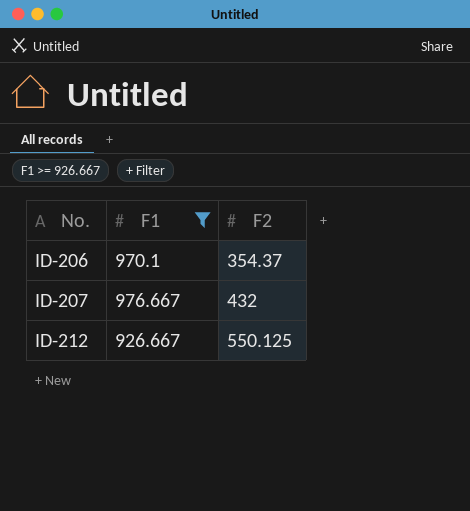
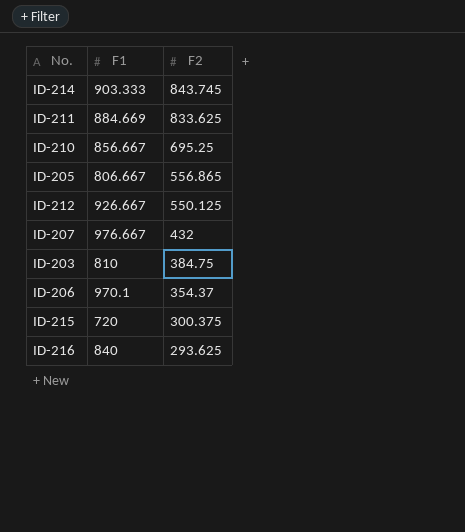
filter: F1 >= 926.667 -> none
row order: No. ascending -> F2 descending

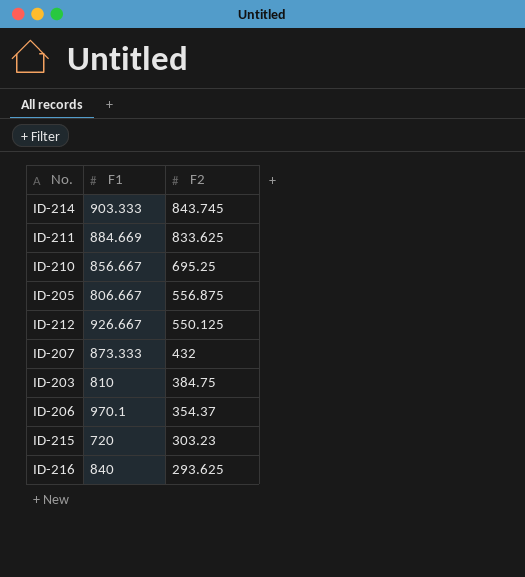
ID-205 | F2: 556.865 -> 556.875
ID-207 | F1: 976.667 -> 873.333
ID-215 | F2: 300.375 -> 303.23

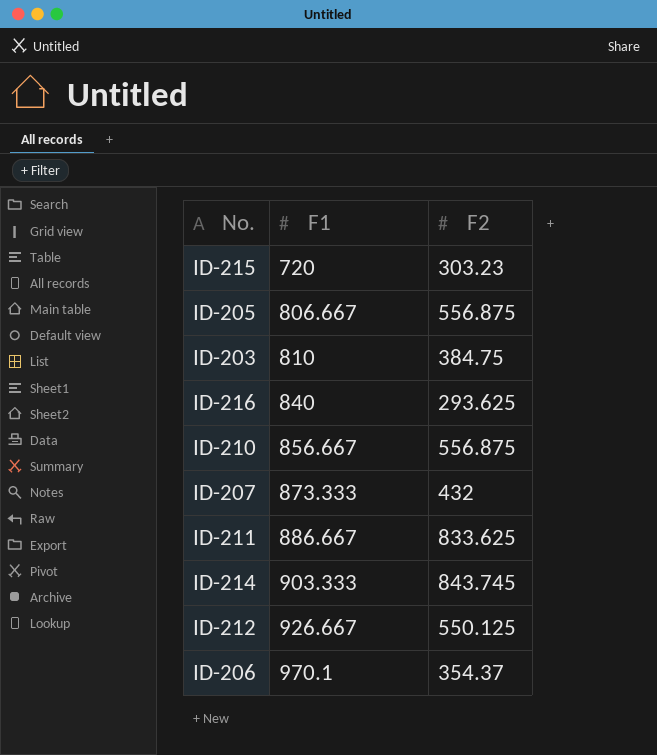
row order: F2 descending -> F1 ascending
ID-210 | F2: 695.25 -> 556.875
ID-211 | F1: 884.669 -> 886.667

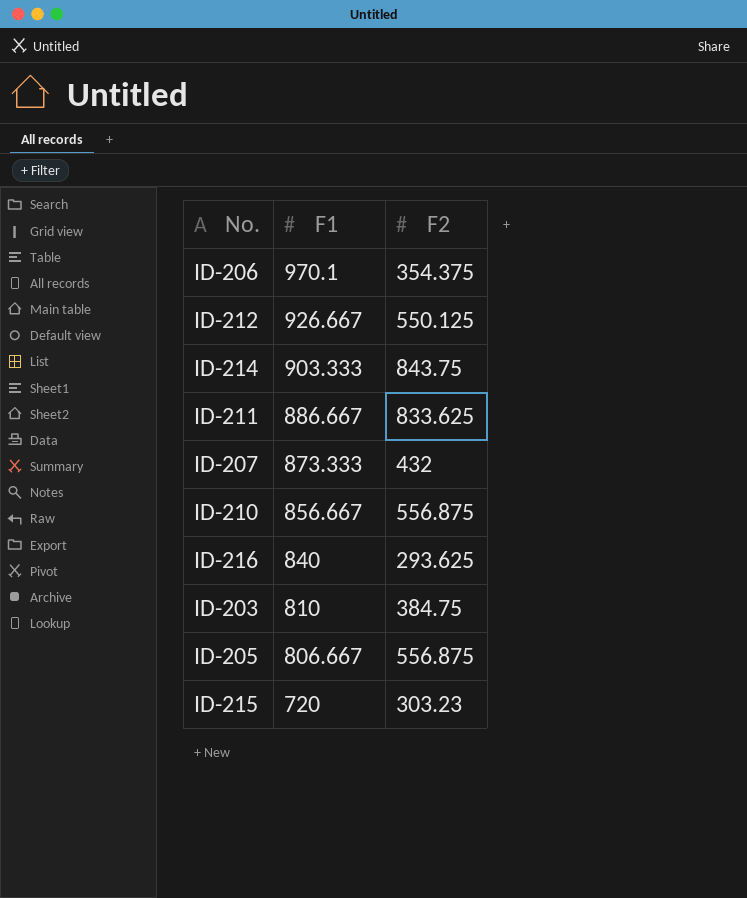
row order: F1 ascending -> F1 descending
ID-206 | F2: 354.37 -> 354.375
ID-214 | F2: 843.745 -> 843.75

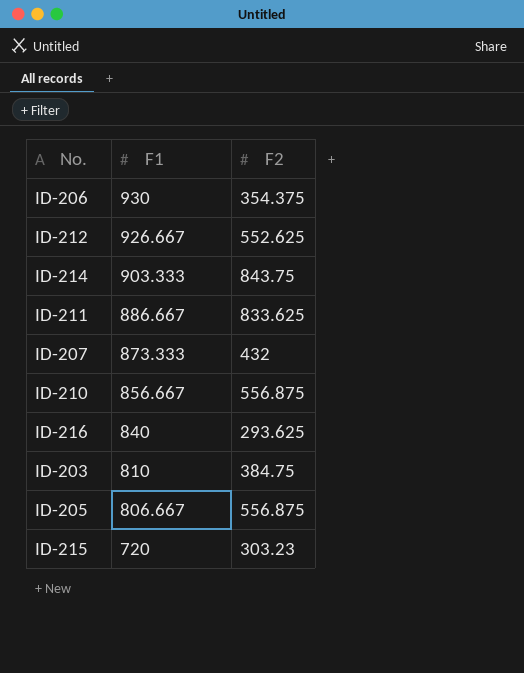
ID-206 | F1: 970.1 -> 930
ID-212 | F2: 550.125 -> 552.625

